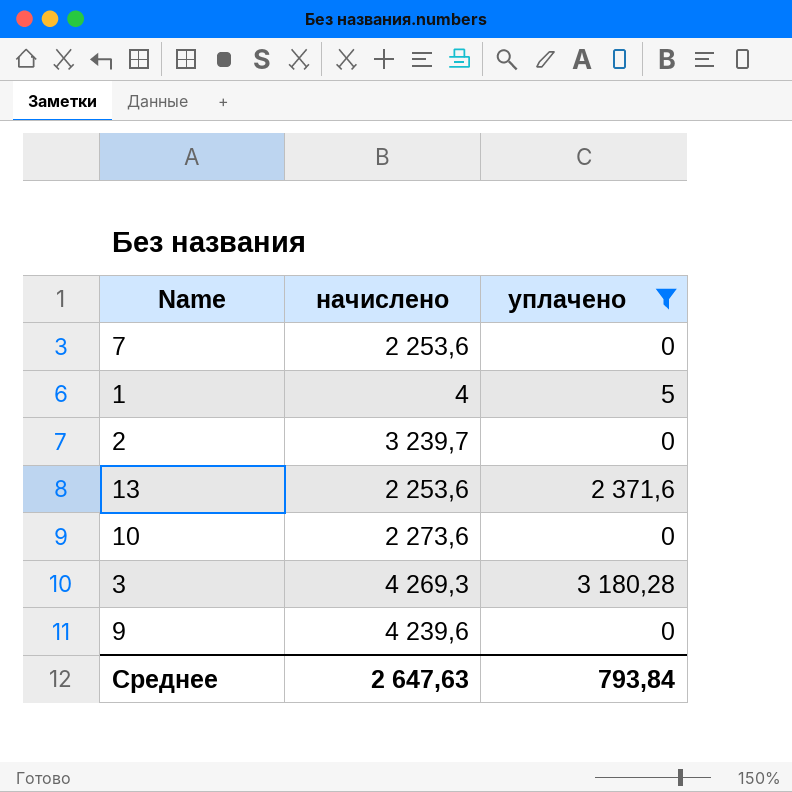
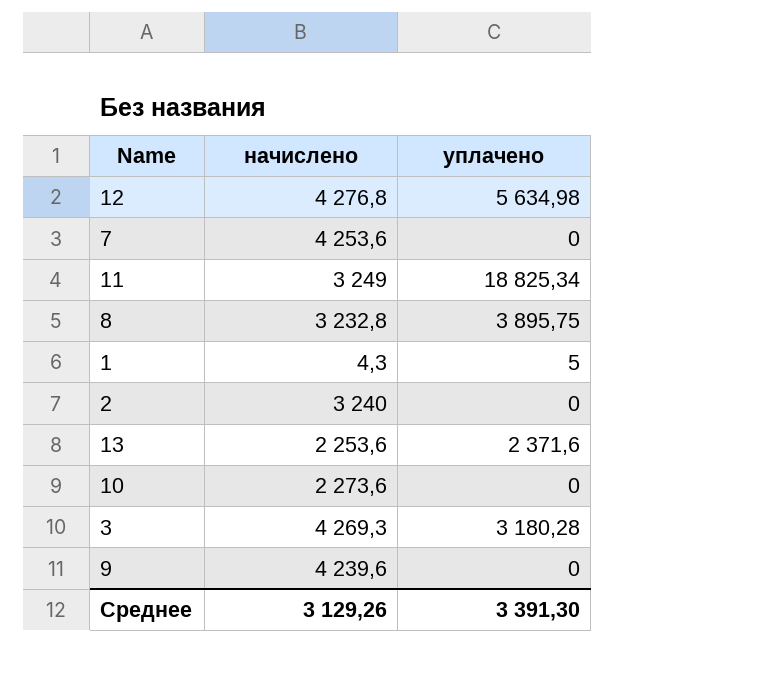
filter: уплачено <= 3 180,28 -> none
7 | начислено: 2 253,6 -> 4 253,6
1 | начислено: 4 -> 4,3
2 | начислено: 3 239,7 -> 3 240
Среднее | начислено: 2 647,63 -> 3 129,26
Среднее | уплачено: 793,84 -> 3 391,30

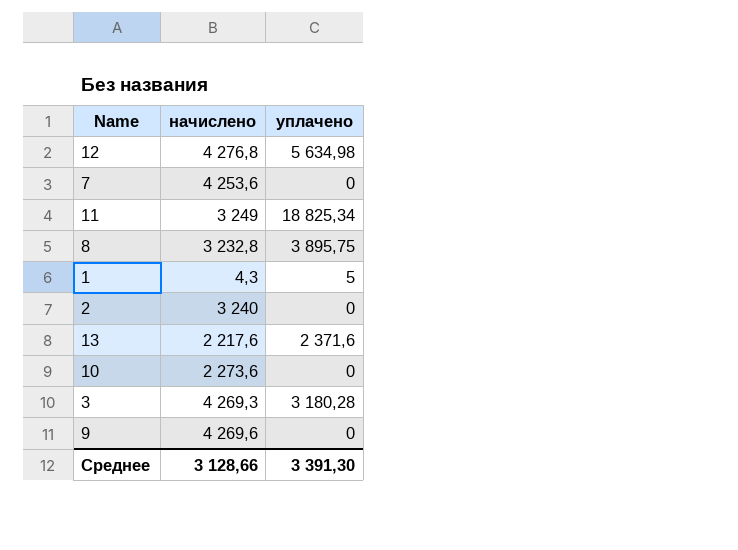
13 | начислено: 2 253,6 -> 2 217,6
9 | начислено: 4 239,6 -> 4 269,6
Среднее | начислено: 3 129,26 -> 3 128,66

